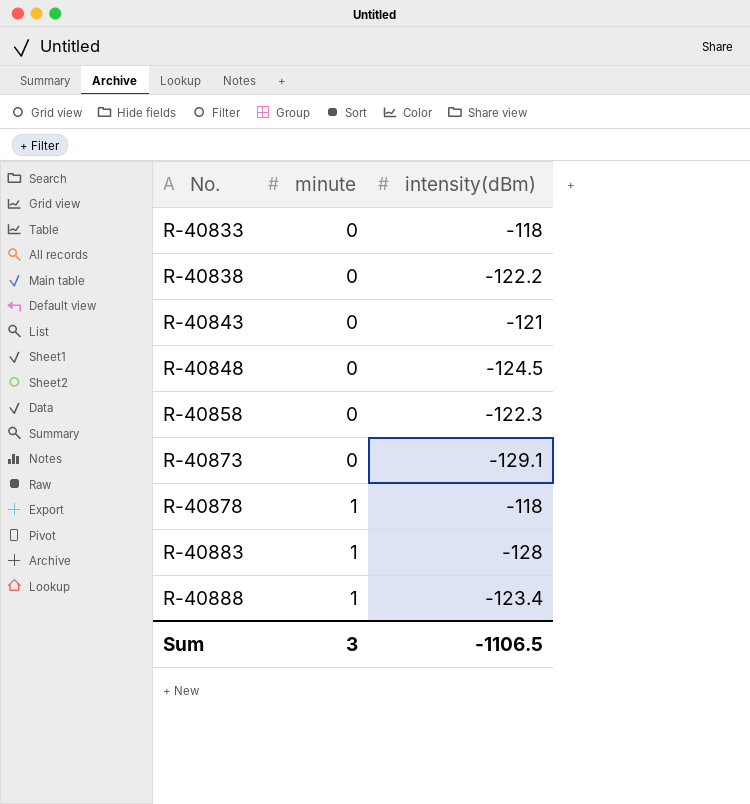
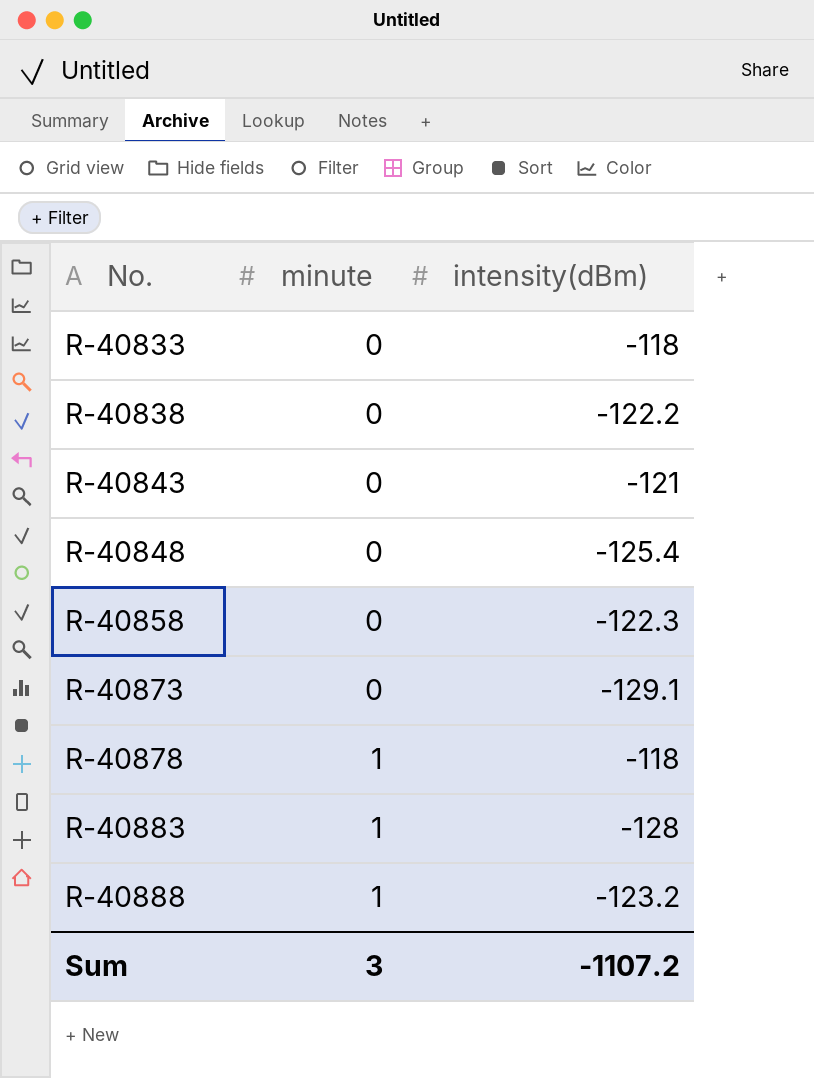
R-40848 | intensity(dBm): -124.5 -> -125.4
R-40888 | intensity(dBm): -123.4 -> -123.2
Sum | intensity(dBm): -1106.5 -> -1107.2

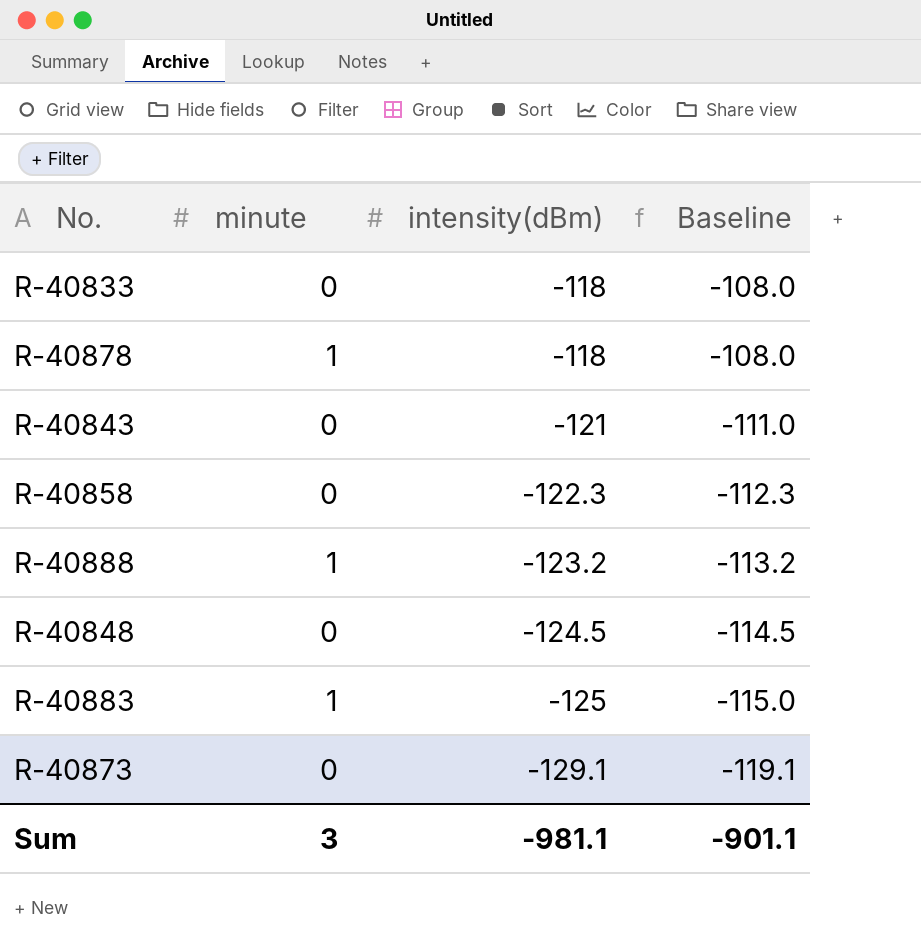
row order: No. ascending -> intensity(dBm) descending
column Baseline | formula: none -> [intensity(dBm)] + 10
row R-40838: 0 | -122.2 -> none
R-40848 | intensity(dBm): -125.4 -> -124.5
R-40883 | intensity(dBm): -128 -> -125
Sum | intensity(dBm): -1107.2 -> -981.1

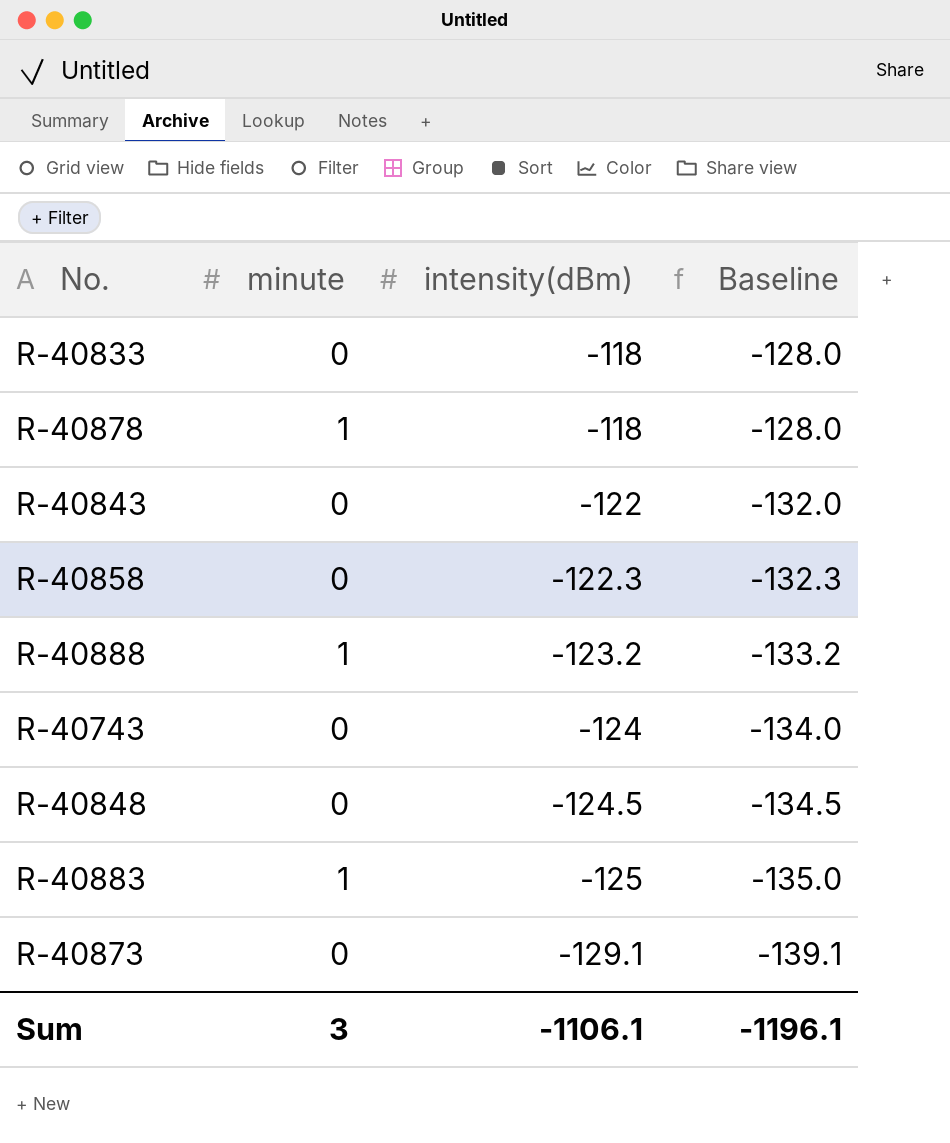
column Baseline | formula: [intensity(dBm)] + 10 -> [intensity(dBm)] - 10
R-40843 | intensity(dBm): -121 -> -122
row R-40743: none -> 0 | -124 | -134.0
Sum | intensity(dBm): -981.1 -> -1106.1
Sum | Baseline: -901.1 -> -1196.1

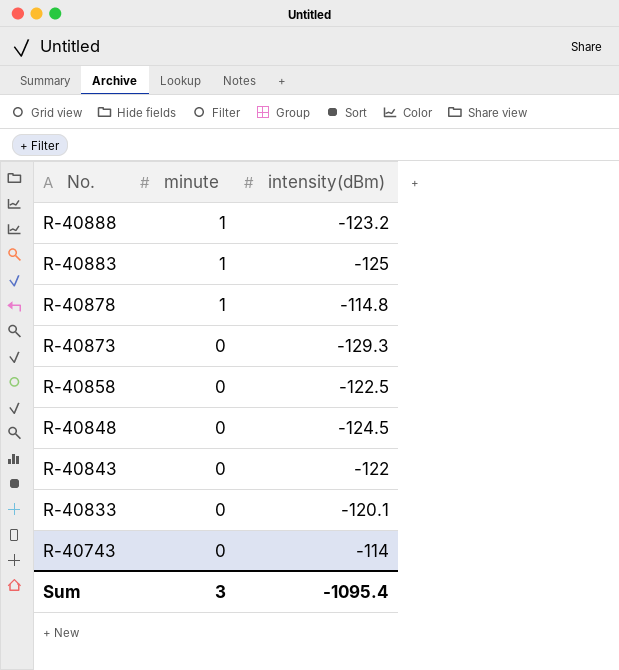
row order: intensity(dBm) descending -> No. descending
column Baseline | formula: [intensity(dBm)] - 10 -> none
R-40878 | intensity(dBm): -118 -> -114.8
R-40873 | intensity(dBm): -129.1 -> -129.3
R-40858 | intensity(dBm): -122.3 -> -122.5
R-40833 | intensity(dBm): -118 -> -120.1
R-40743 | intensity(dBm): -124 -> -114
Sum | intensity(dBm): -1106.1 -> -1095.4

